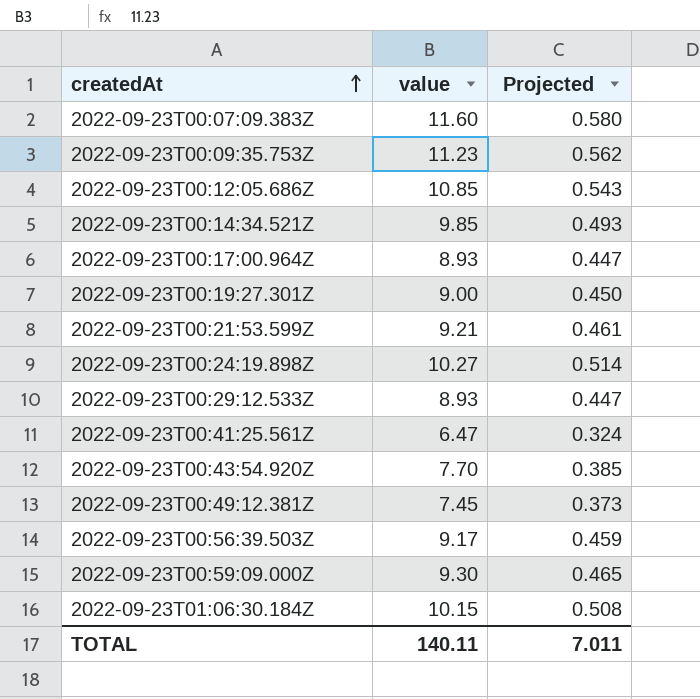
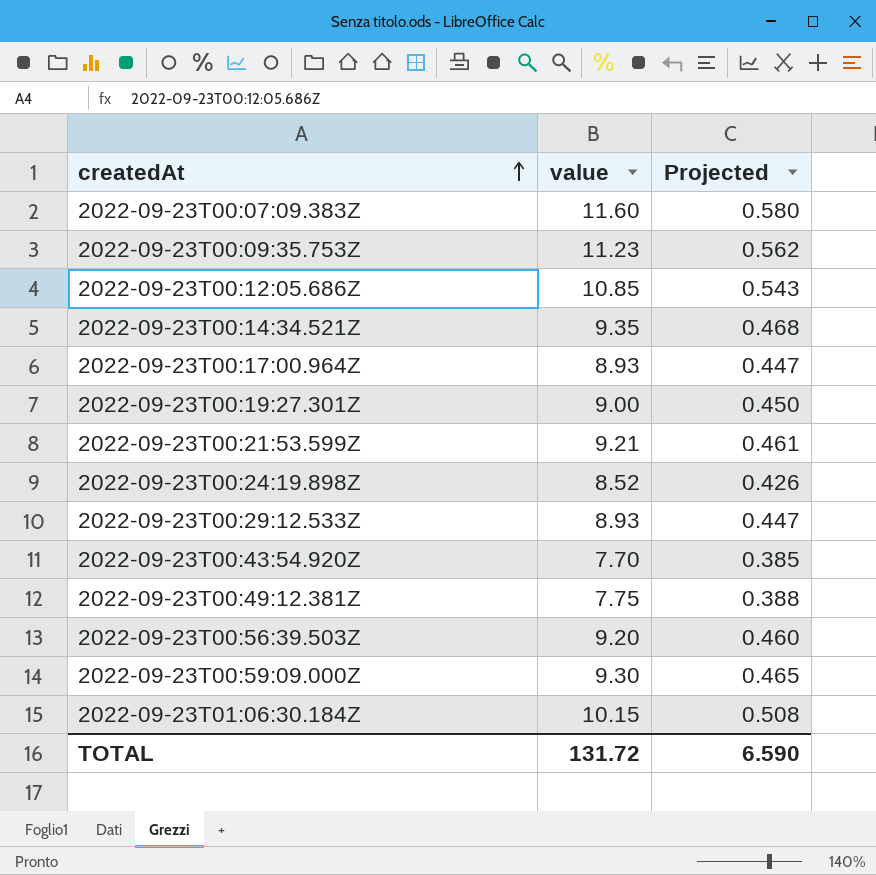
row 2022-09-23T00:41:25.561Z: 6.47 | 0.324 -> none
2022-09-23T00:14:34.521Z | value: 9.85 -> 9.35
2022-09-23T00:14:34.521Z | Projected: 0.493 -> 0.468
2022-09-23T00:24:19.898Z | value: 10.27 -> 8.52
2022-09-23T00:24:19.898Z | Projected: 0.514 -> 0.426
2022-09-23T00:49:12.381Z | value: 7.45 -> 7.75
2022-09-23T00:49:12.381Z | Projected: 0.373 -> 0.388
2022-09-23T00:56:39.503Z | value: 9.17 -> 9.20
2022-09-23T00:56:39.503Z | Projected: 0.459 -> 0.460
TOTAL | value: 140.11 -> 131.72
TOTAL | Projected: 7.011 -> 6.590

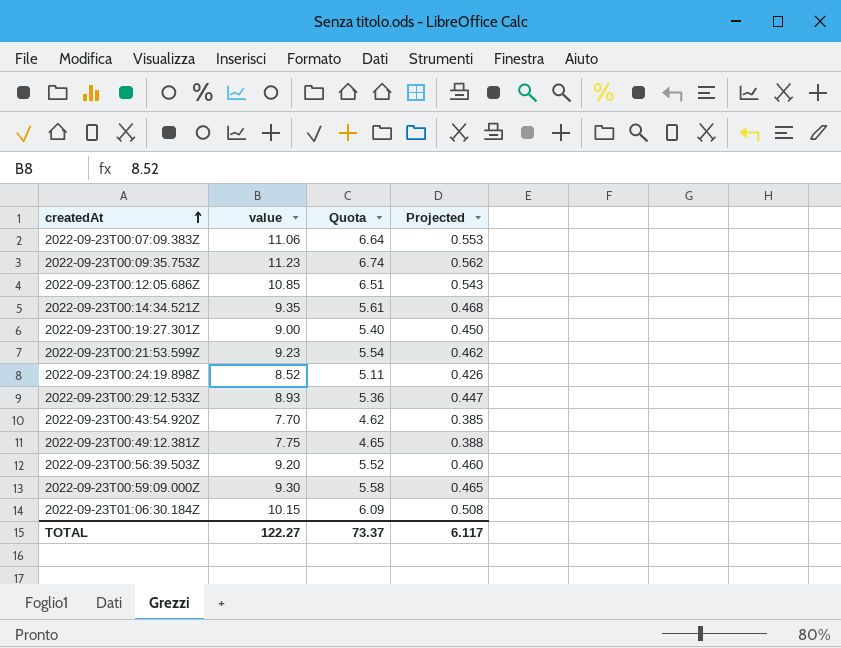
column Quota | formula: none -> [value] * 0.6
row 2022-09-23T00:17:00.964Z: 8.93 | 0.447 -> none
2022-09-23T00:07:09.383Z | value: 11.60 -> 11.06
2022-09-23T00:07:09.383Z | Projected: 0.580 -> 0.553
2022-09-23T00:21:53.599Z | value: 9.21 -> 9.23
2022-09-23T00:21:53.599Z | Projected: 0.461 -> 0.462
TOTAL | value: 131.72 -> 122.27
TOTAL | Projected: 6.590 -> 6.117

